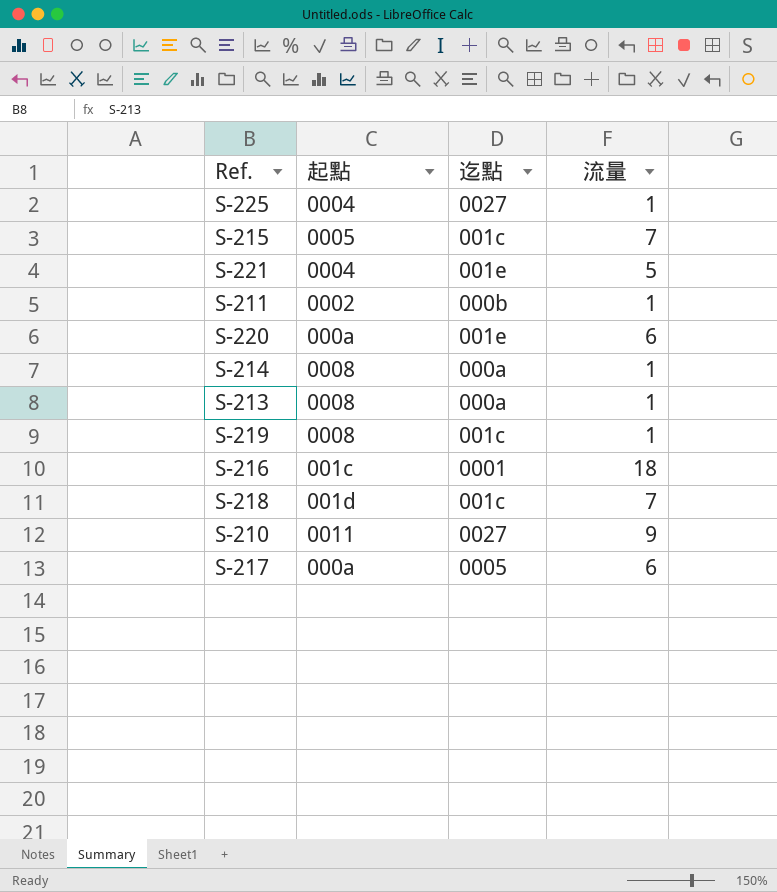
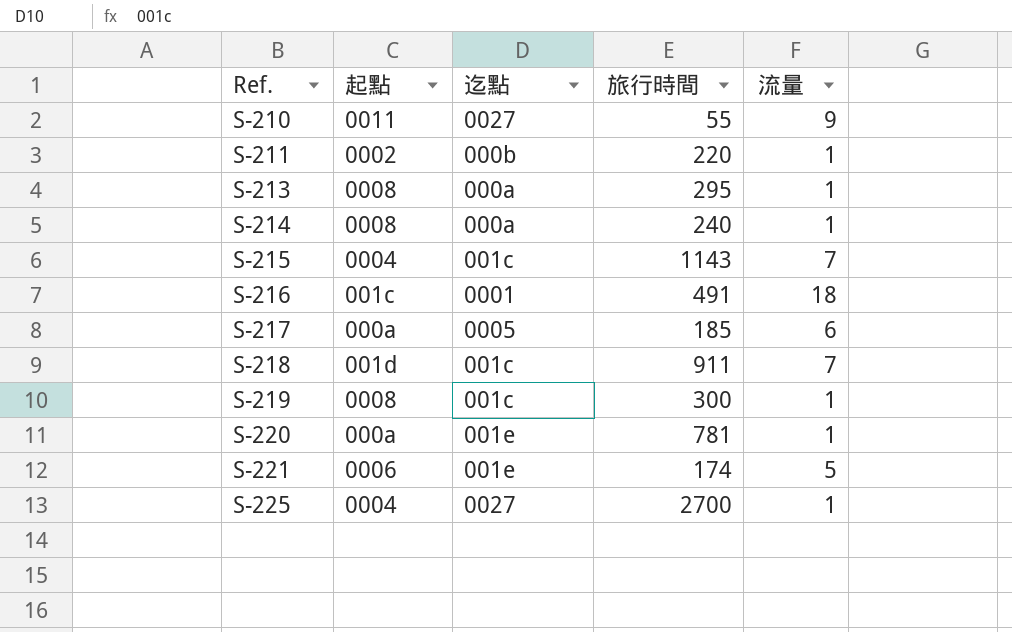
row order: none -> Ref. ascending
column 旅行時間 | position: none -> 4
S-215 | 起點: 0005 -> 0004
S-220 | 流量: 6 -> 1
S-221 | 起點: 0004 -> 0006

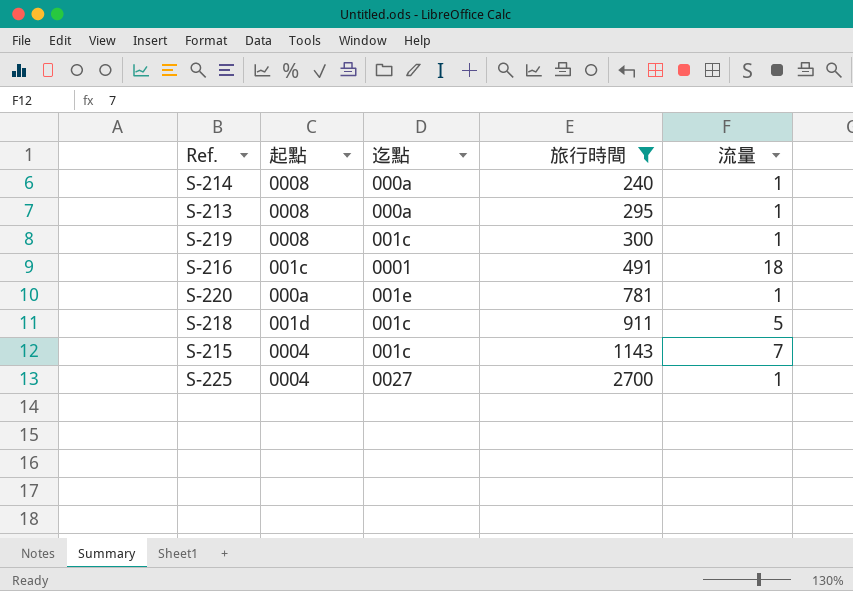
filter: none -> 旅行時間 >= 240
row order: Ref. ascending -> 旅行時間 ascending
S-218 | 流量: 7 -> 5

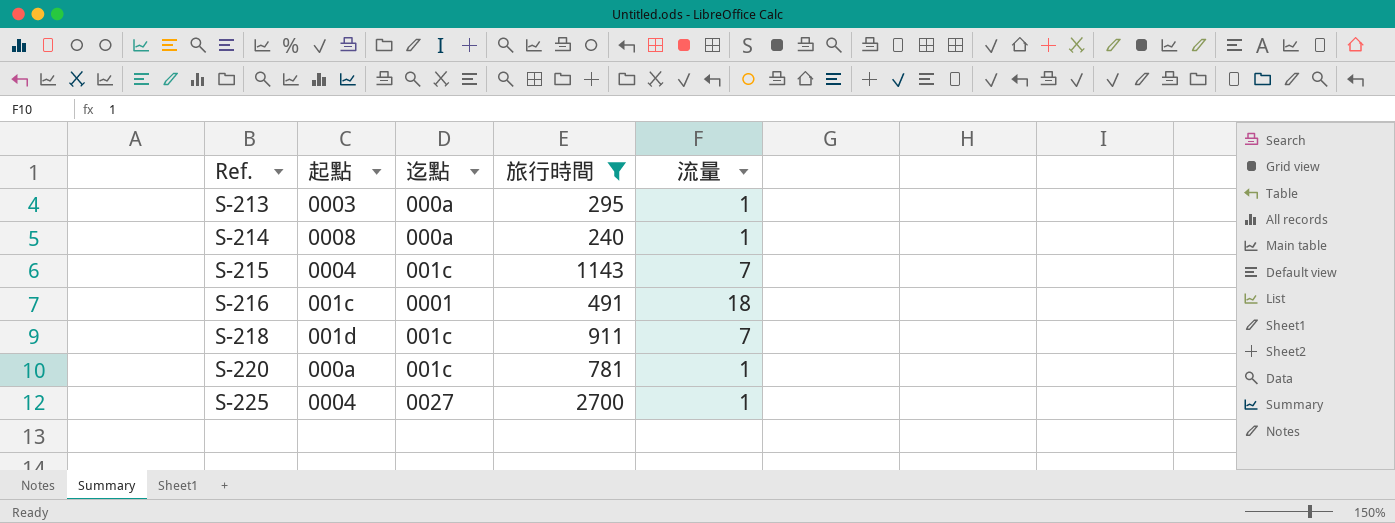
row order: 旅行時間 ascending -> Ref. ascending
row S-219: 0008 | 001c | 300 | 1 -> none
S-213 | 起點: 0008 -> 0003
S-218 | 流量: 5 -> 7
S-220 | 迄點: 001e -> 001c

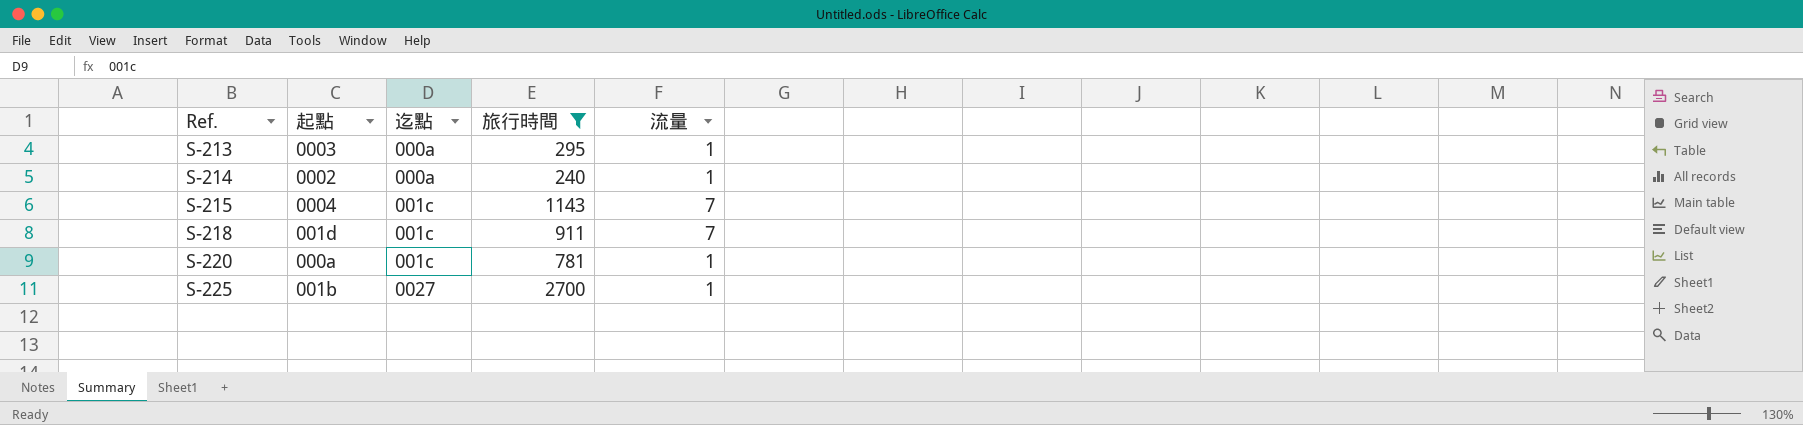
row S-216: 001c | 0001 | 491 | 18 -> none
S-214 | 起點: 0008 -> 0002
S-225 | 起點: 0004 -> 001b

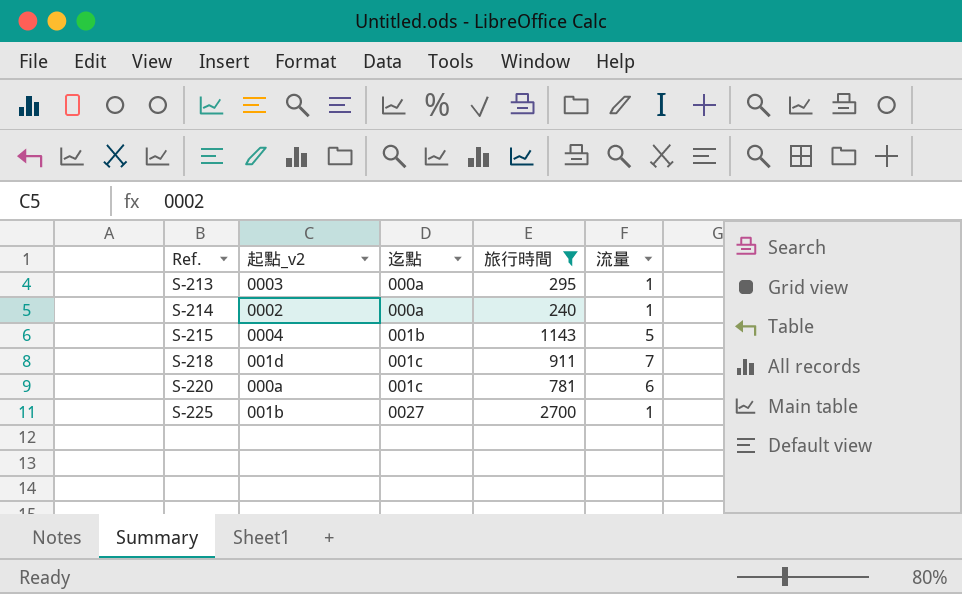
column name: 起點 -> 起點_v2
S-215 | 迄點: 001c -> 001b
S-215 | 流量: 7 -> 5
S-220 | 流量: 1 -> 6

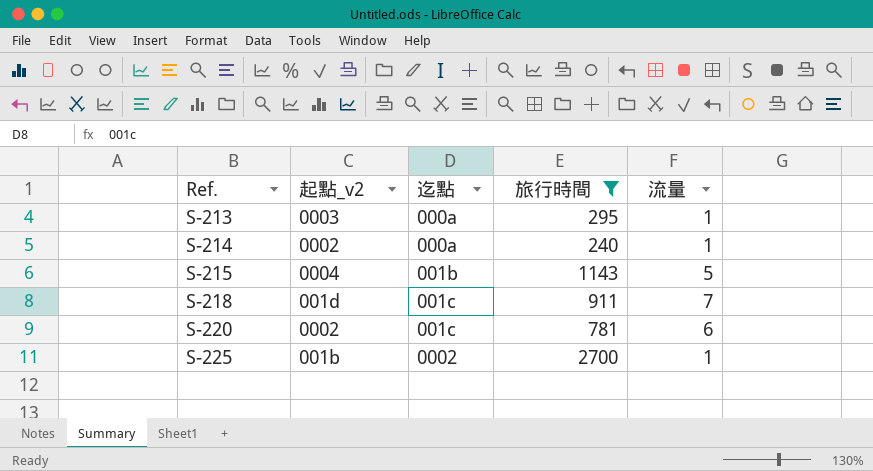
S-220 | 起點_v2: 000a -> 0002
S-225 | 迄點: 0027 -> 0002

